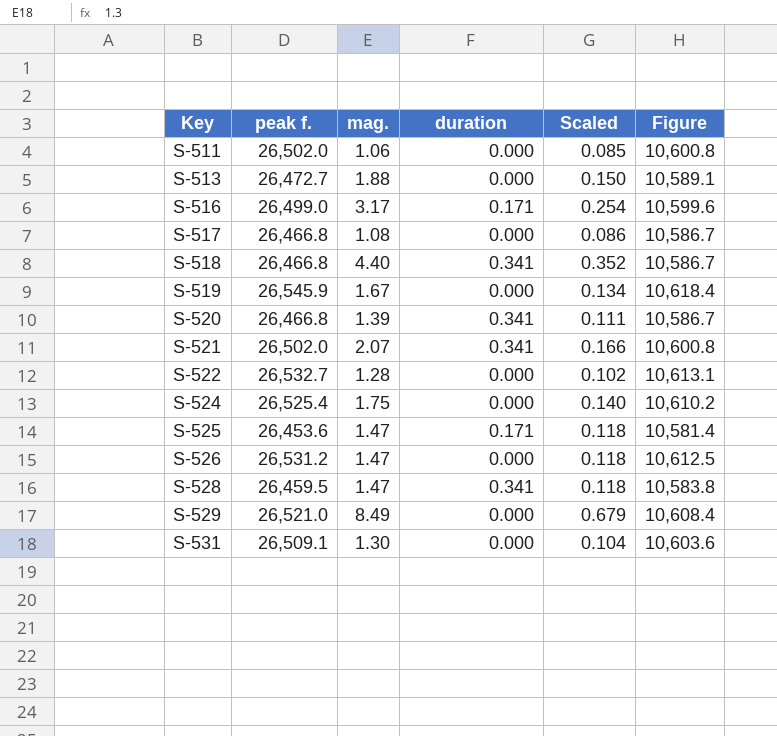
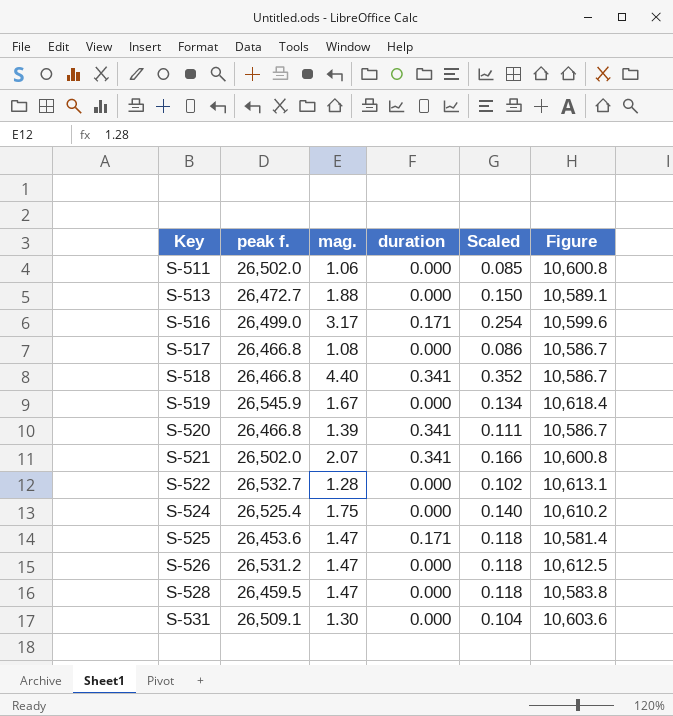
row S-529: 26,521.0 | 8.49 | 0.000 | 0.679 | 10,608.4 -> none
S-528 | duration: 0.341 -> 0.000

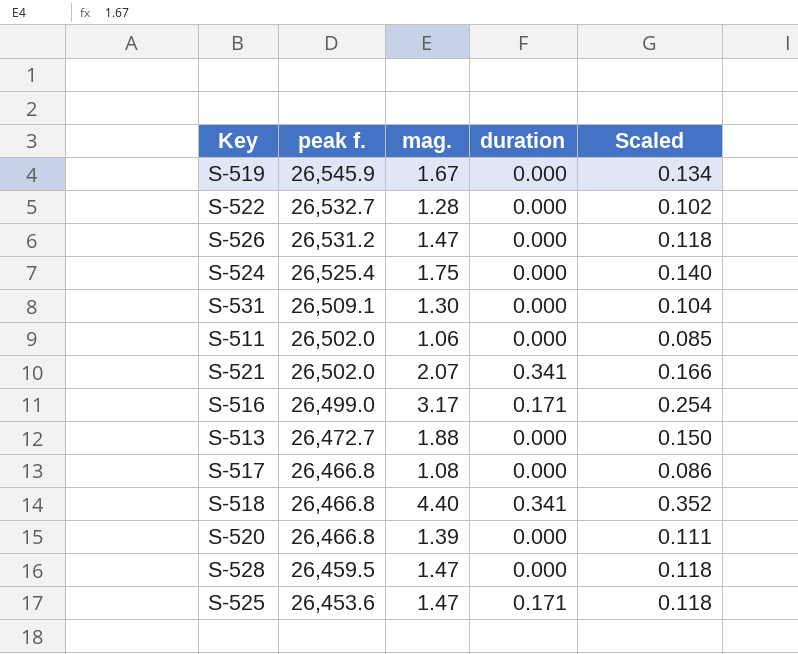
row order: Key ascending -> peak f. descending
column Figure | formula: [peak f.] * 0.4 -> none
S-520 | duration: 0.341 -> 0.000

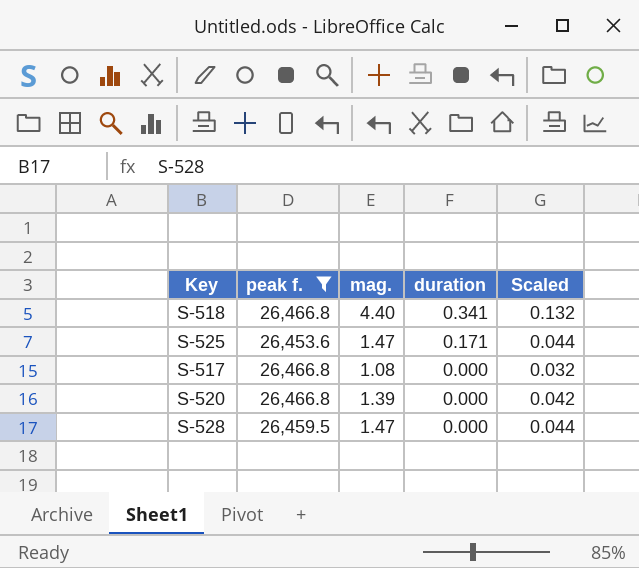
filter: none -> peak f. <= 26,466.8
row order: peak f. descending -> duration descending
column Scaled | formula: [mag.] * 0.08 -> [mag.] * 0.03

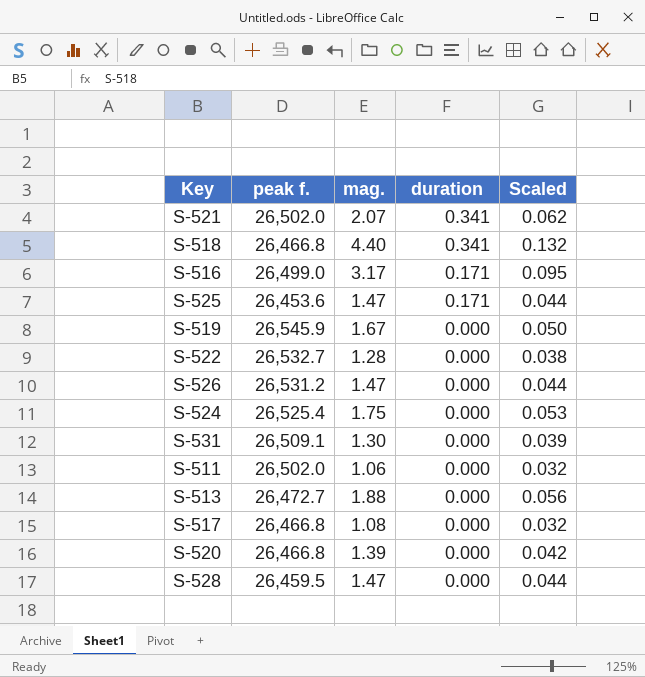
filter: peak f. <= 26,466.8 -> none

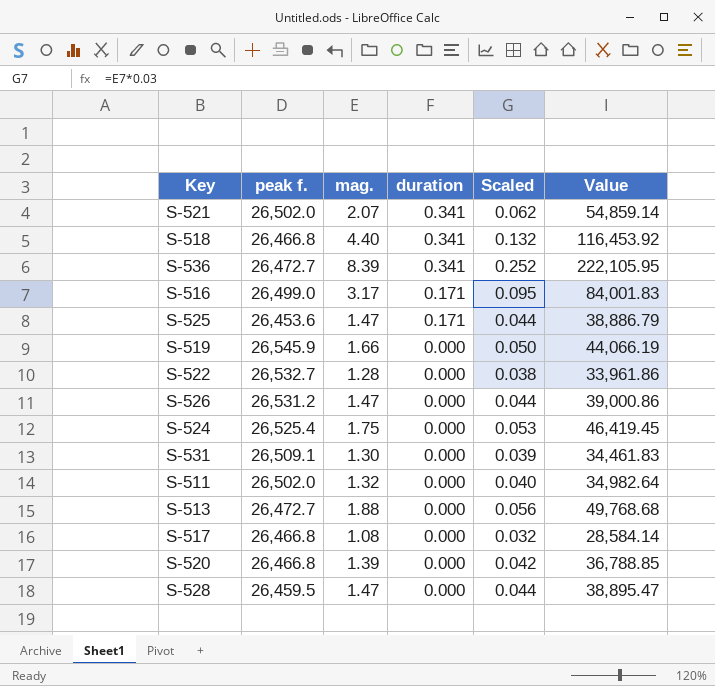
column Value | formula: none -> [peak f.] * [mag.]
row S-536: none -> 26,472.7 | 8.39 | 0.341 | 0.252 | 222,105.95
S-519 | mag.: 1.67 -> 1.66
S-511 | mag.: 1.06 -> 1.32
S-511 | Scaled: 0.032 -> 0.040

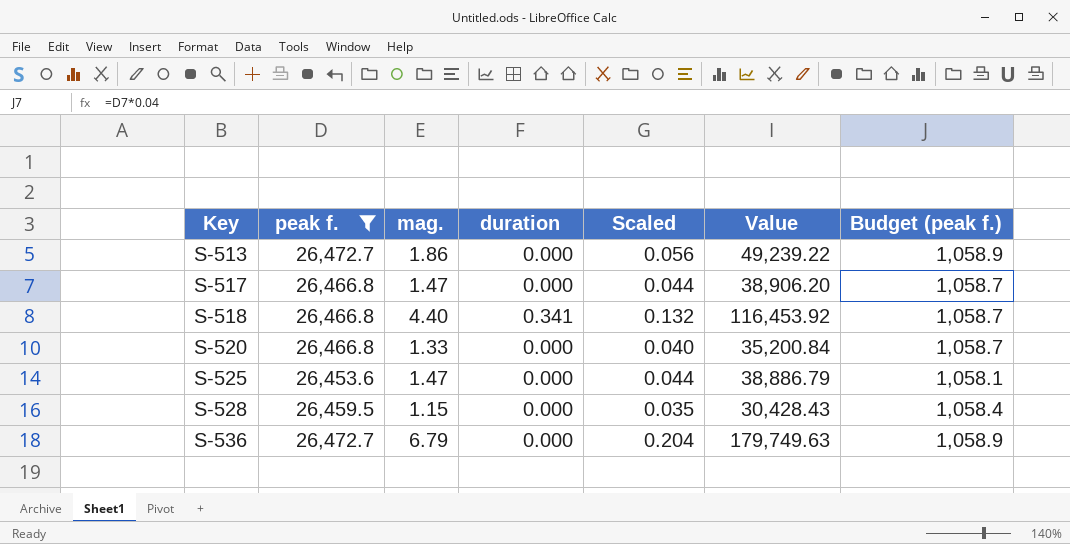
filter: none -> peak f. <= 26,472.7
row order: duration descending -> Key ascending
column Budget (peak f.) | formula: none -> [peak f.] * 0.04
S-513 | mag.: 1.88 -> 1.86
S-513 | Value: 49,768.68 -> 49,239.22
S-517 | mag.: 1.08 -> 1.47
S-517 | Scaled: 0.032 -> 0.044
S-517 | Value: 28,584.14 -> 38,906.20
S-520 | mag.: 1.39 -> 1.33
S-520 | Scaled: 0.042 -> 0.040
S-520 | Value: 36,788.85 -> 35,200.84
S-525 | duration: 0.171 -> 0.000
S-528 | mag.: 1.47 -> 1.15
S-528 | Scaled: 0.044 -> 0.035
S-528 | Value: 38,895.47 -> 30,428.43
S-536 | mag.: 8.39 -> 6.79
S-536 | duration: 0.341 -> 0.000
S-536 | Scaled: 0.252 -> 0.204
S-536 | Value: 222,105.95 -> 179,749.63

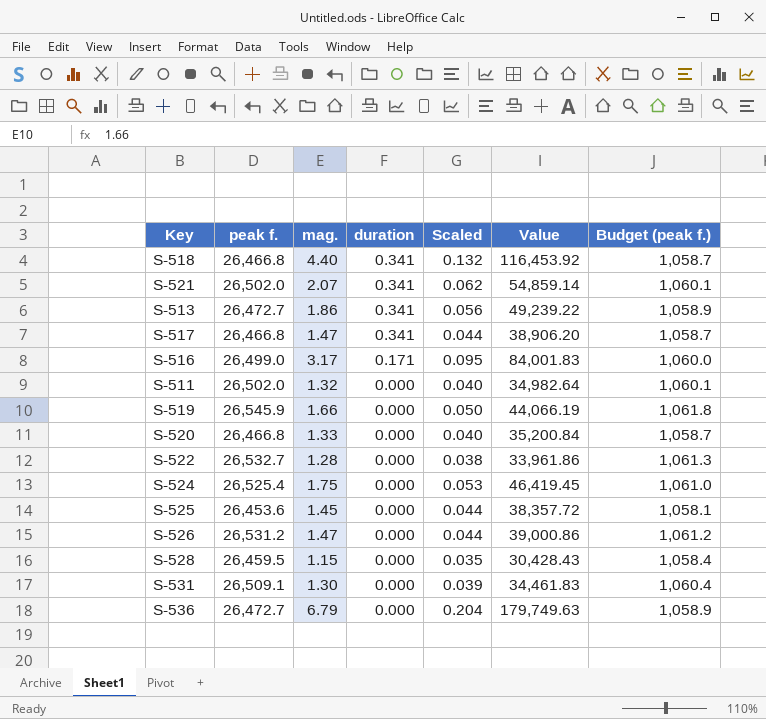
filter: peak f. <= 26,472.7 -> none
row order: Key ascending -> duration descending
S-513 | duration: 0.000 -> 0.341
S-517 | duration: 0.000 -> 0.341
S-525 | mag.: 1.47 -> 1.45
S-525 | Value: 38,886.79 -> 38,357.72

